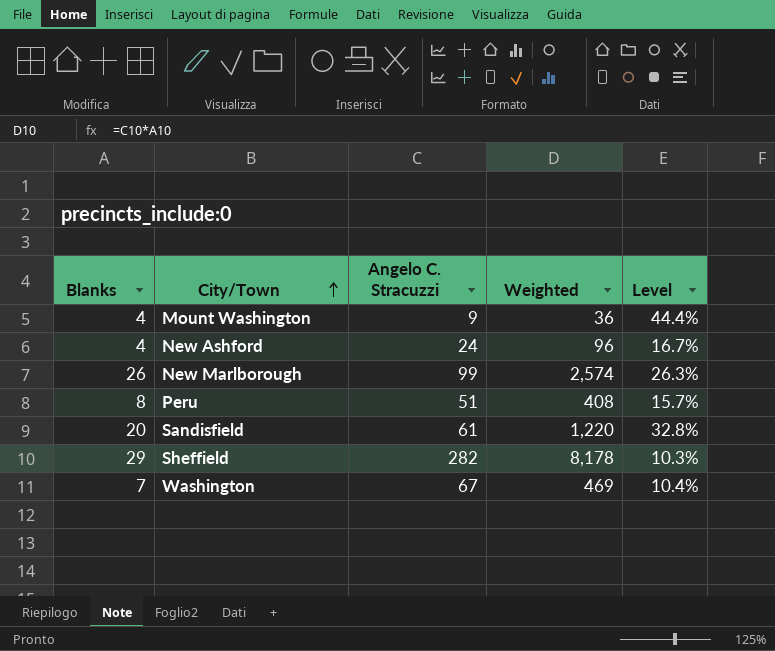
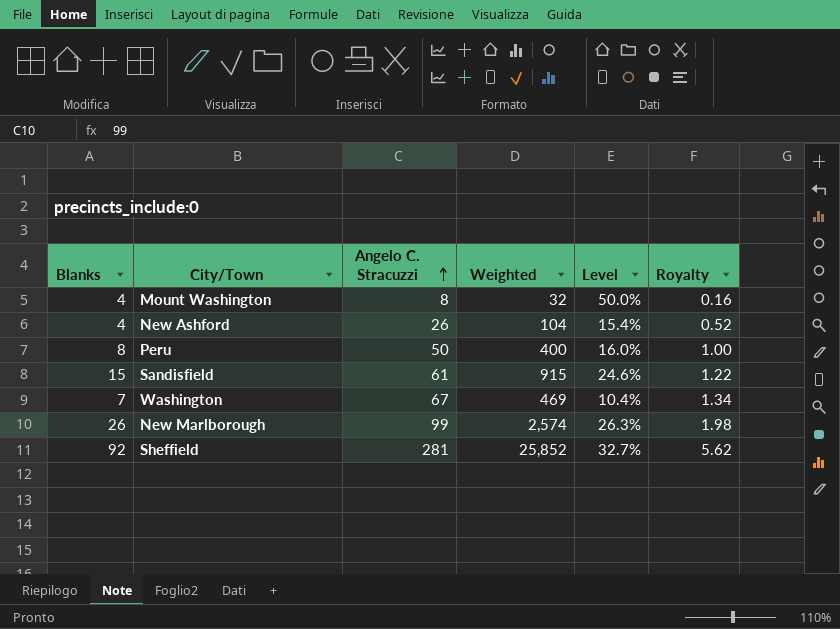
row order: City/Town ascending -> Angelo C. Stracuzzi ascending
column Royalty | formula: none -> [Angelo C. Stracuzzi] * 0.02
Mount Washington | Angelo C. Stracuzzi: 9 -> 8
Mount Washington | Weighted: 36 -> 32
Mount Washington | Level: 44.4% -> 50.0%
New Ashford | Angelo C. Stracuzzi: 24 -> 26
New Ashford | Weighted: 96 -> 104
New Ashford | Level: 16.7% -> 15.4%
Peru | Angelo C. Stracuzzi: 51 -> 50
Peru | Weighted: 408 -> 400
Peru | Level: 15.7% -> 16.0%
Sandisfield | Blanks: 20 -> 15
Sandisfield | Weighted: 1,220 -> 915
Sandisfield | Level: 32.8% -> 24.6%
Sheffield | Blanks: 29 -> 92
Sheffield | Angelo C. Stracuzzi: 282 -> 281
Sheffield | Weighted: 8,178 -> 25,852
Sheffield | Level: 10.3% -> 32.7%

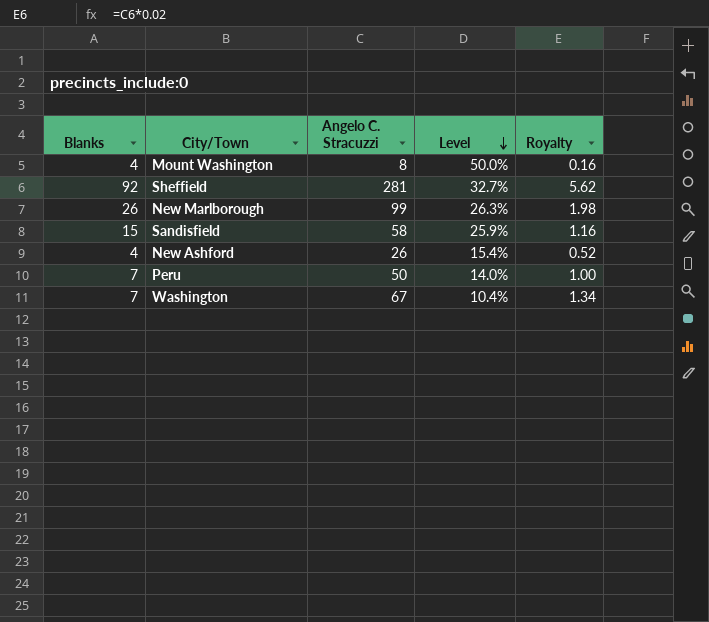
row order: Angelo C. Stracuzzi ascending -> Level descending
column Weighted | formula: [Blanks] * [Angelo C. Stracuzzi] -> none
Sandisfield | Angelo C. Stracuzzi: 61 -> 58
Sandisfield | Level: 24.6% -> 25.9%
Sandisfield | Royalty: 1.22 -> 1.16
Peru | Blanks: 8 -> 7
Peru | Level: 16.0% -> 14.0%

